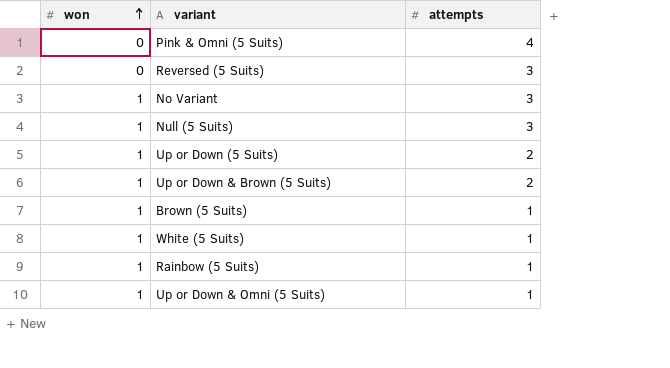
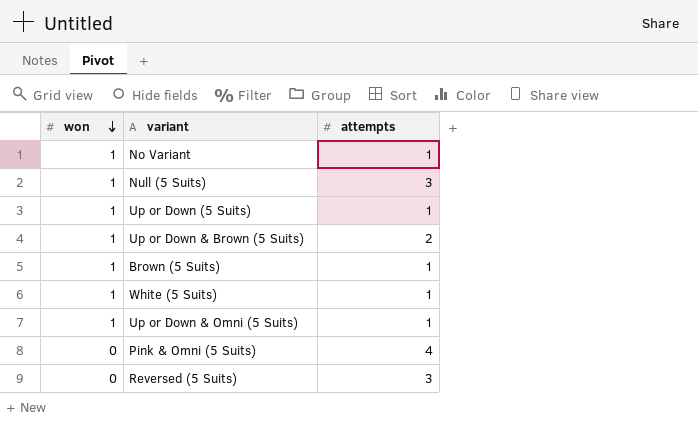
row order: won ascending -> won descending
row Rainbow (5 Suits): 1 | 1 -> none
No Variant | attempts: 3 -> 1
Up or Down (5 Suits) | attempts: 2 -> 1

